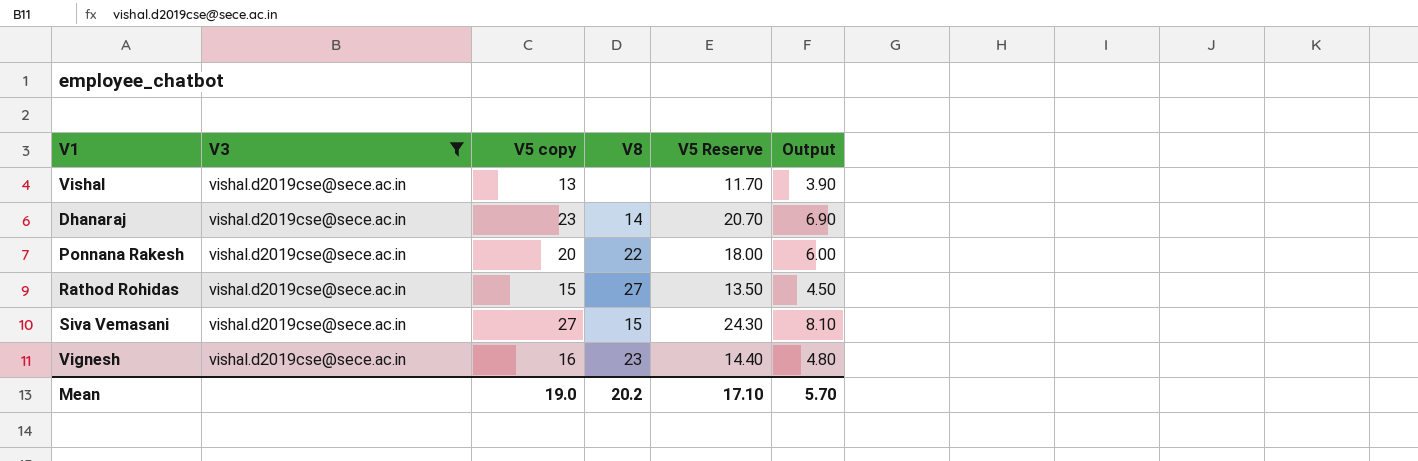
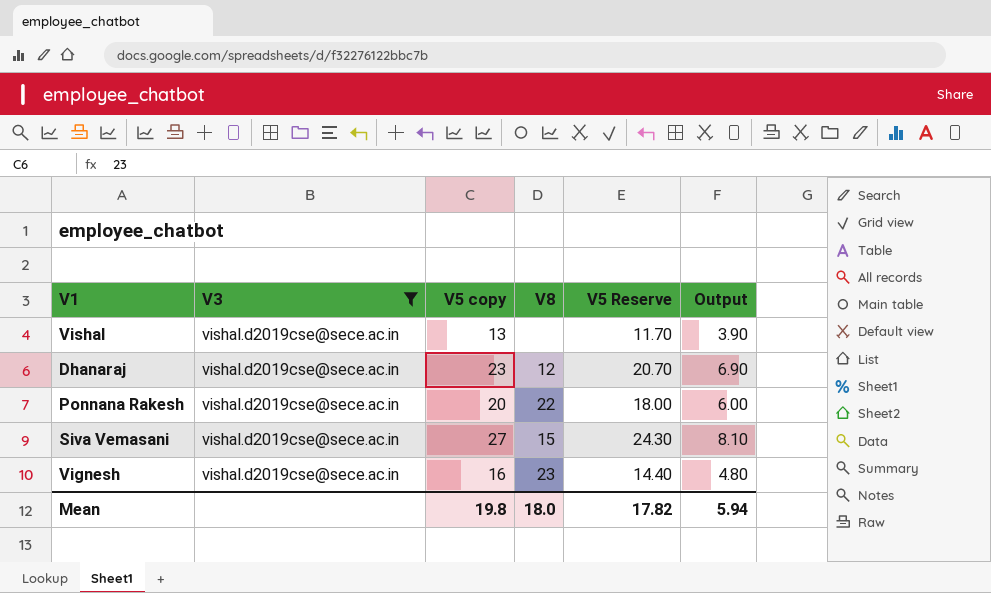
row Rathod Rohidas: vishal.d2019cse@sece.ac.in | 15 | 27 | 13.50 | 4.50 -> none
Dhanaraj | V8: 14 -> 12
Mean | V5 copy: 19.0 -> 19.8
Mean | V8: 20.2 -> 18.0
Mean | V5 Reserve: 17.10 -> 17.82
Mean | Output: 5.70 -> 5.94

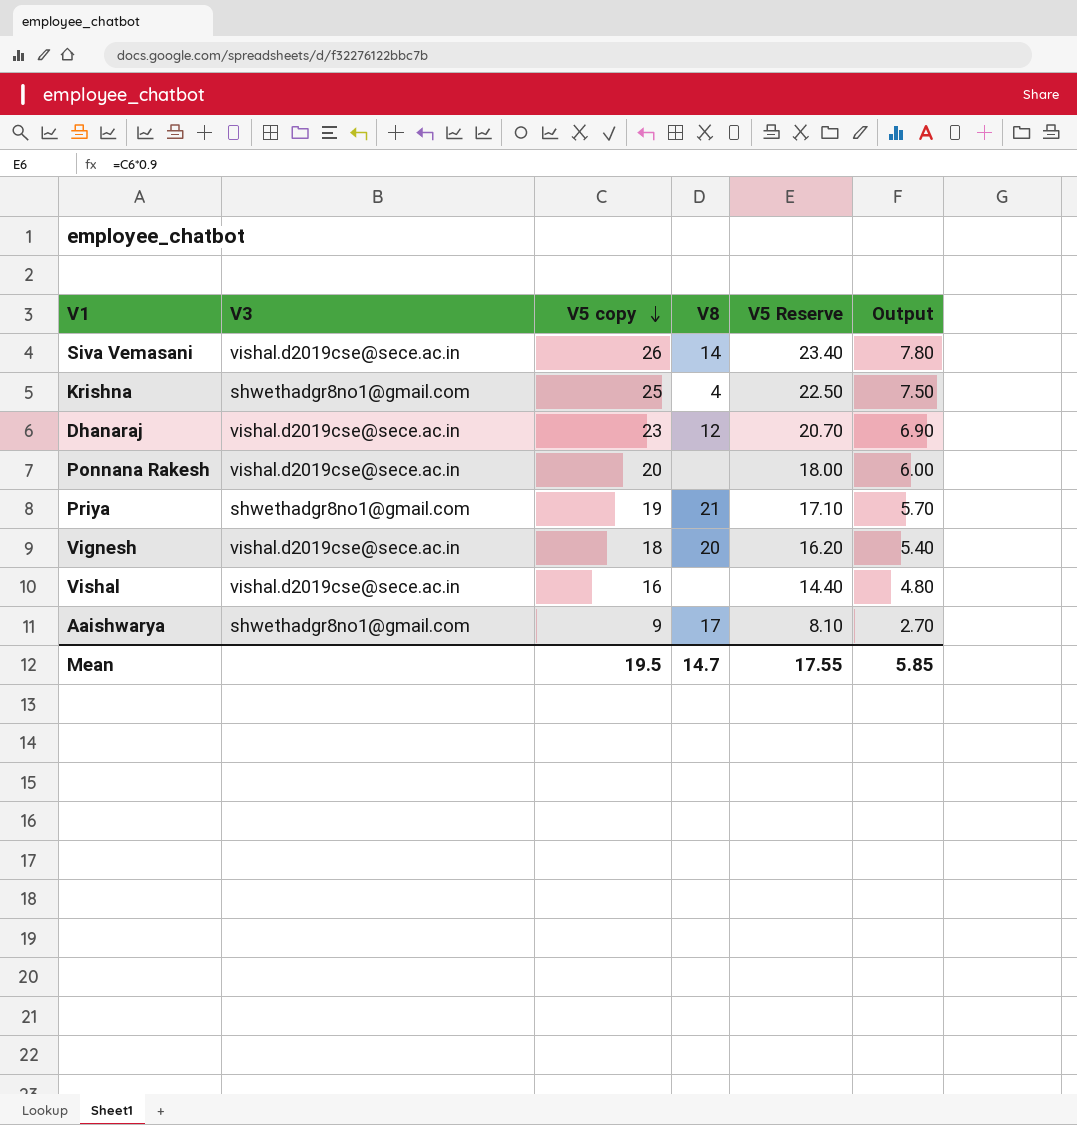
filter: V3 = vishal.d2019cse@sece.ac.in -> none
row order: none -> V5 copy descending
Siva Vemasani | V5 copy: 27 -> 26
Siva Vemasani | V8: 15 -> 14
Siva Vemasani | V5 Reserve: 24.30 -> 23.40
Siva Vemasani | Output: 8.10 -> 7.80
Ponnana Rakesh | V8: 22 -> none
Vignesh | V5 copy: 16 -> 18
Vignesh | V8: 23 -> 20
Vignesh | V5 Reserve: 14.40 -> 16.20
Vignesh | Output: 4.80 -> 5.40
Vishal | V5 copy: 13 -> 16
Vishal | V5 Reserve: 11.70 -> 14.40
Vishal | Output: 3.90 -> 4.80
Mean | V5 copy: 19.8 -> 19.5
Mean | V8: 18.0 -> 14.7
Mean | V5 Reserve: 17.82 -> 17.55
Mean | Output: 5.94 -> 5.85

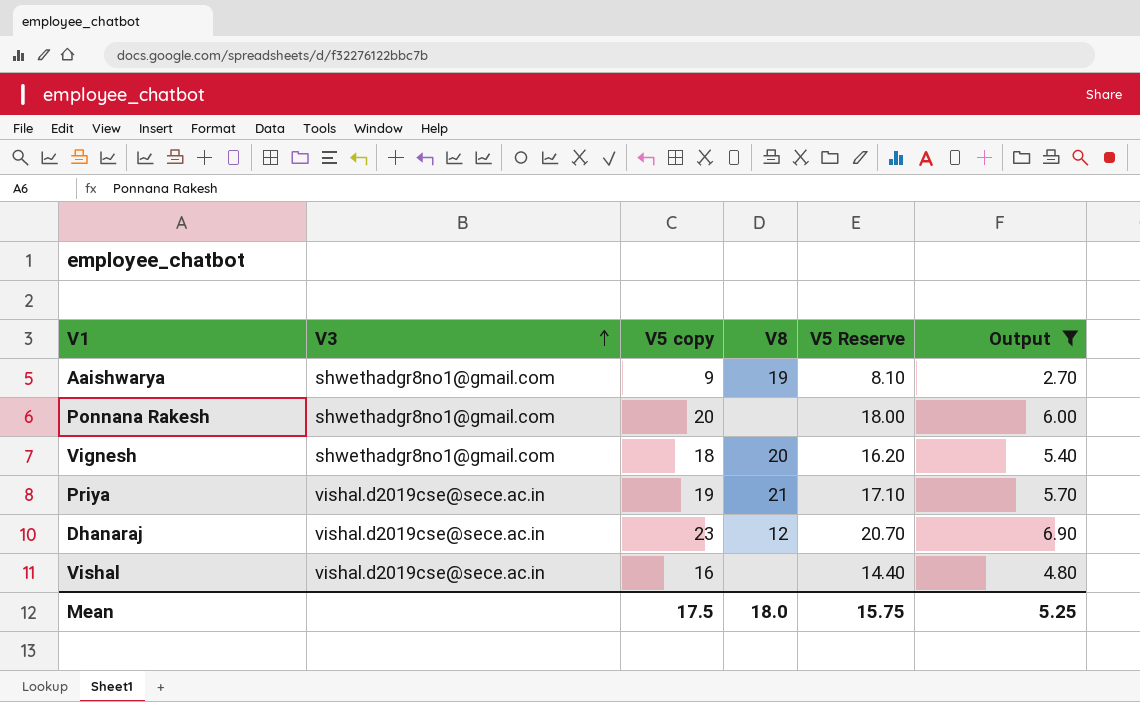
filter: none -> Output <= 6.90
row order: V5 copy descending -> V3 ascending
Aaishwarya | V8: 17 -> 19
Ponnana Rakesh | V3: vishal.d2019cse@sece.ac.in -> shwethadgr8no1@gmail.com
Vignesh | V3: vishal.d2019cse@sece.ac.in -> shwethadgr8no1@gmail.com
Priya | V3: shwethadgr8no1@gmail.com -> vishal.d2019cse@sece.ac.in
Mean | V5 copy: 19.5 -> 17.5
Mean | V8: 14.7 -> 18.0
Mean | V5 Reserve: 17.55 -> 15.75
Mean | Output: 5.85 -> 5.25

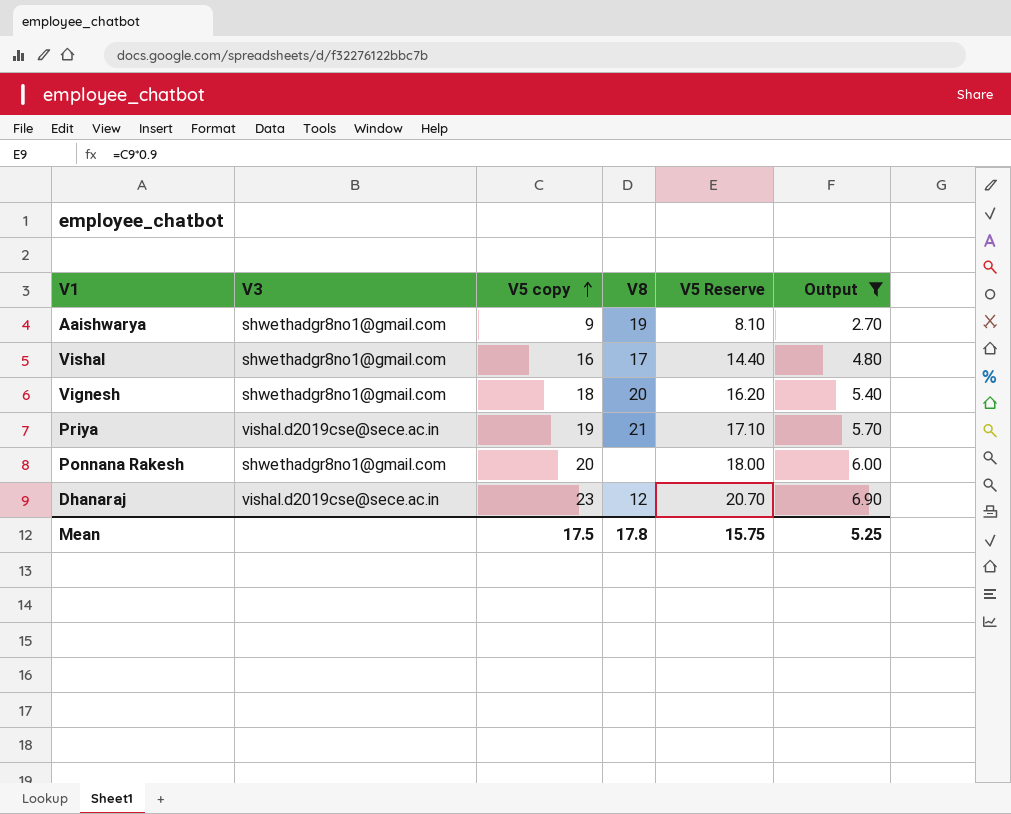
row order: V3 ascending -> V5 copy ascending
Vishal | V3: vishal.d2019cse@sece.ac.in -> shwethadgr8no1@gmail.com
Vishal | V8: none -> 17
Mean | V8: 18.0 -> 17.8

